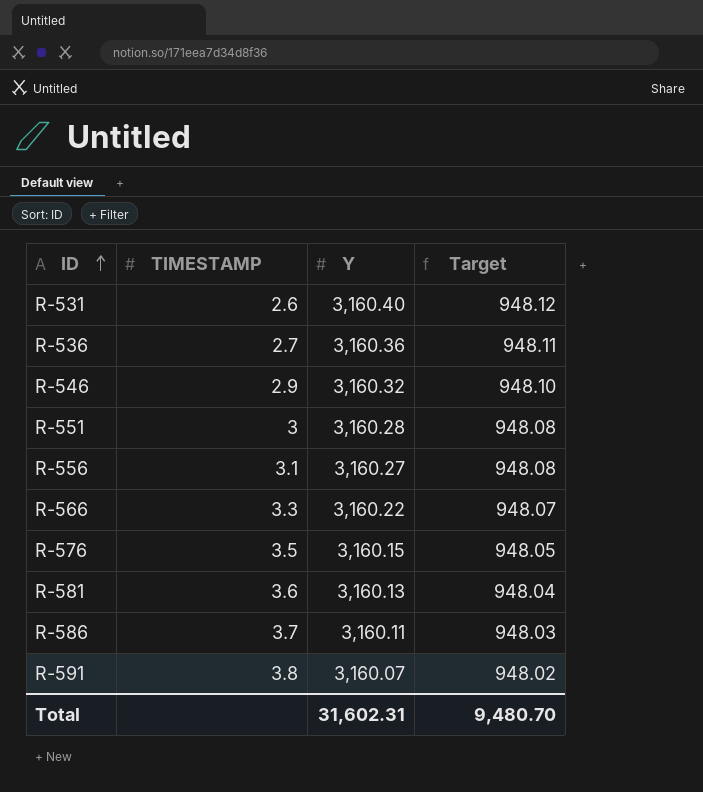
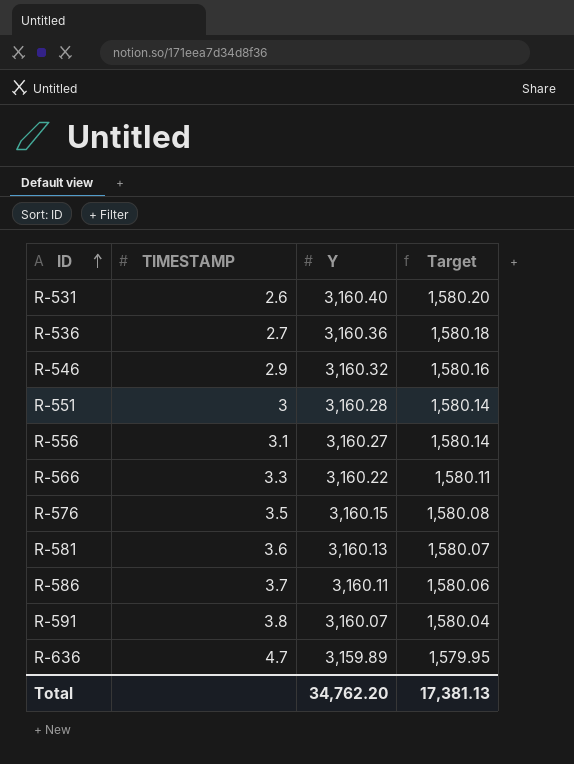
column Target | formula: [Y] * 0.3 -> [Y] * 0.5
row R-636: none -> 4.7 | 3,159.89 | 1,579.95
Total | Y: 31,602.31 -> 34,762.20
Total | Target: 9,480.70 -> 17,381.13

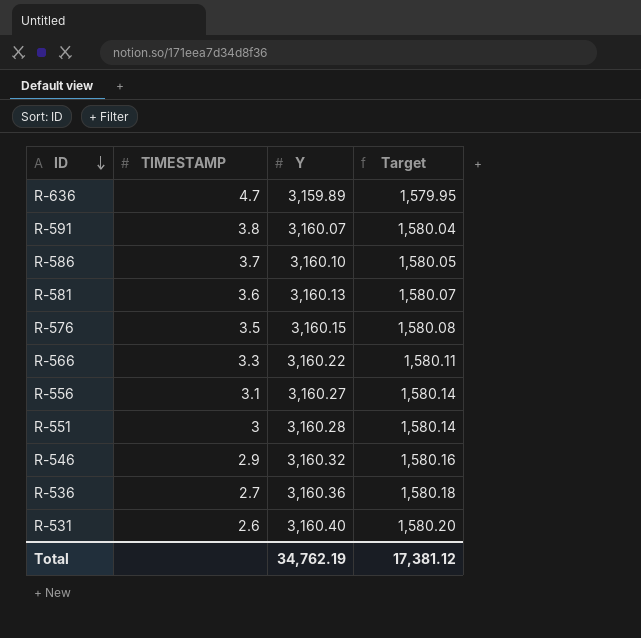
row order: ID ascending -> ID descending
R-586 | Y: 3,160.11 -> 3,160.10
R-586 | Target: 1,580.06 -> 1,580.05
Total | Y: 34,762.20 -> 34,762.19
Total | Target: 17,381.13 -> 17,381.12

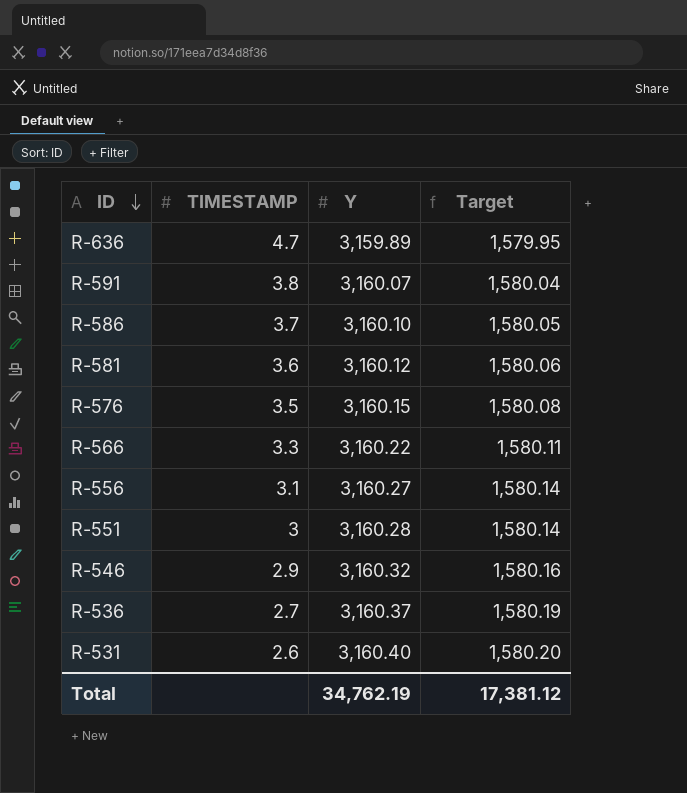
R-581 | Y: 3,160.13 -> 3,160.12
R-581 | Target: 1,580.07 -> 1,580.06
R-536 | Y: 3,160.36 -> 3,160.37
R-536 | Target: 1,580.18 -> 1,580.19

